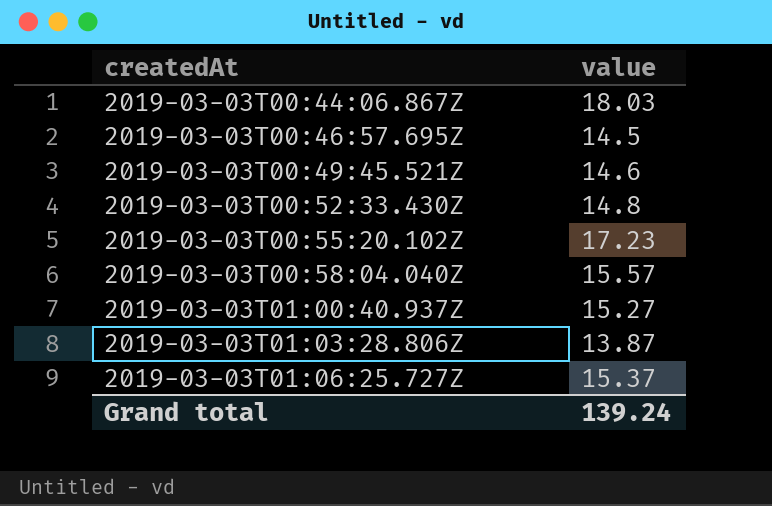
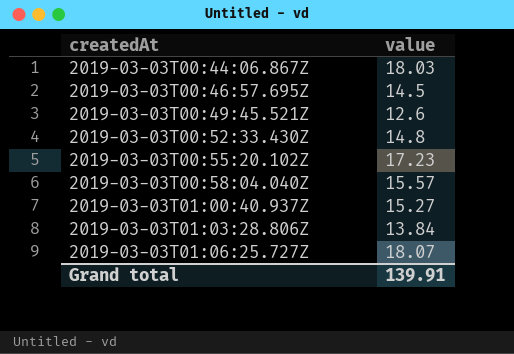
2019-03-03T00:49:45.521Z | value: 14.6 -> 12.6
2019-03-03T01:03:28.806Z | value: 13.87 -> 13.84
2019-03-03T01:06:25.727Z | value: 15.37 -> 18.07
Grand total | value: 139.24 -> 139.91

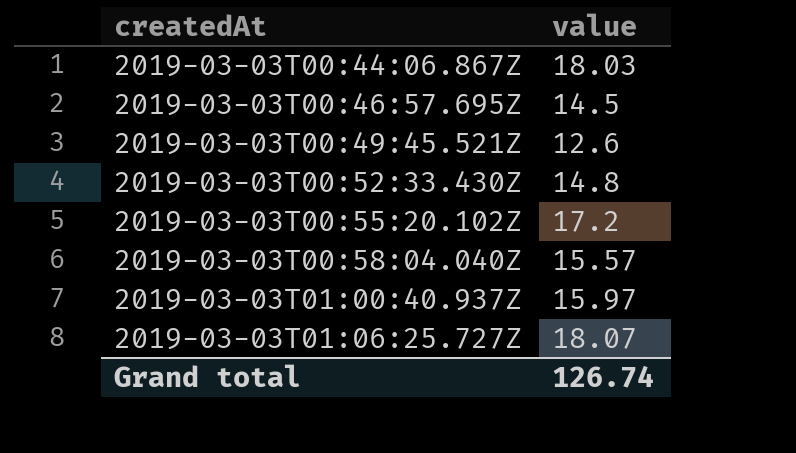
row 2019-03-03T01:03:28.806Z: 13.84 -> none
2019-03-03T00:55:20.102Z | value: 17.23 -> 17.2
2019-03-03T01:00:40.937Z | value: 15.27 -> 15.97
Grand total | value: 139.91 -> 126.74

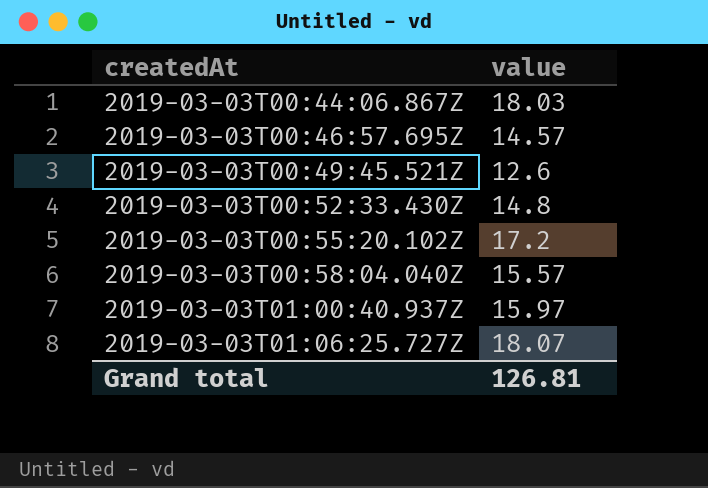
2019-03-03T00:46:57.695Z | value: 14.5 -> 14.57
Grand total | value: 126.74 -> 126.81

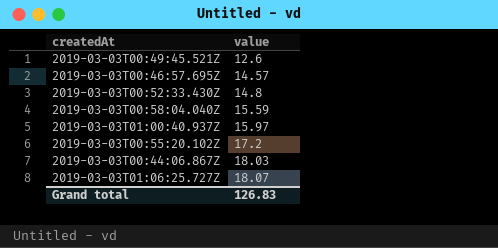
row order: createdAt ascending -> value ascending
2019-03-03T00:58:04.040Z | value: 15.57 -> 15.59
Grand total | value: 126.81 -> 126.83

